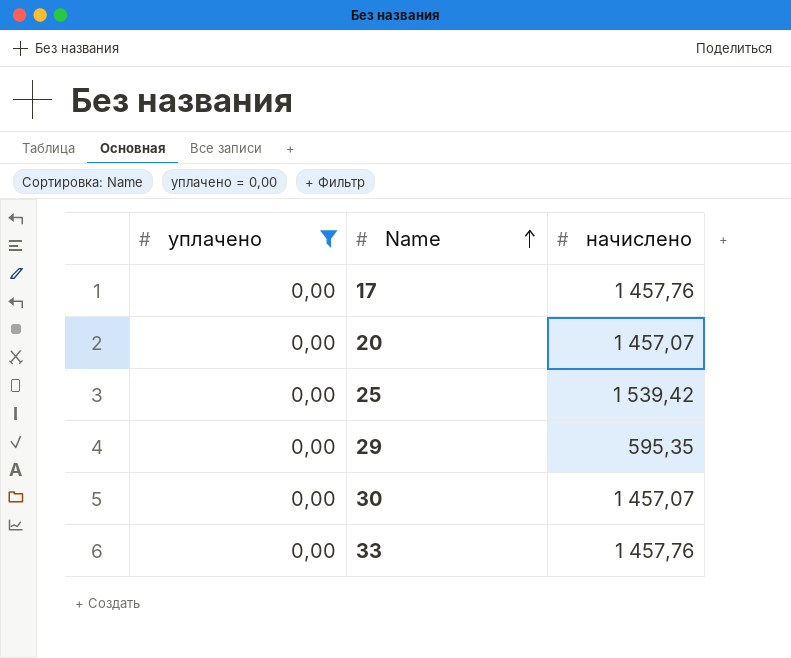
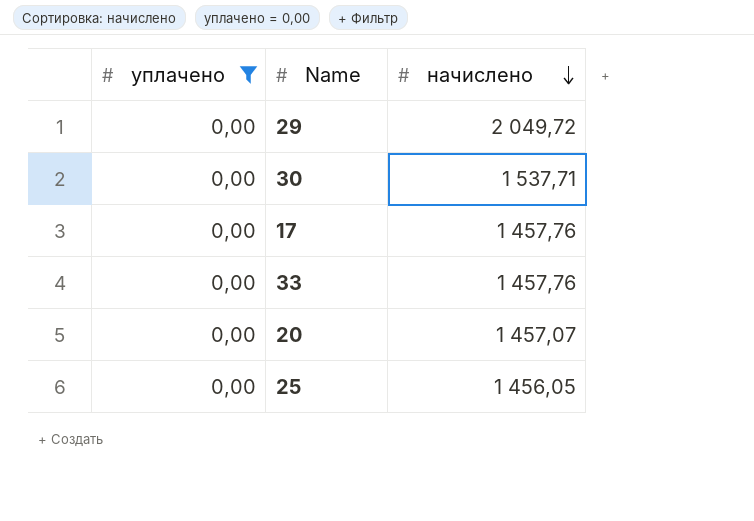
row order: Name ascending -> начислено descending
29 | начислено: 595,35 -> 2 049,72
30 | начислено: 1 457,07 -> 1 537,71
25 | начислено: 1 539,42 -> 1 456,05

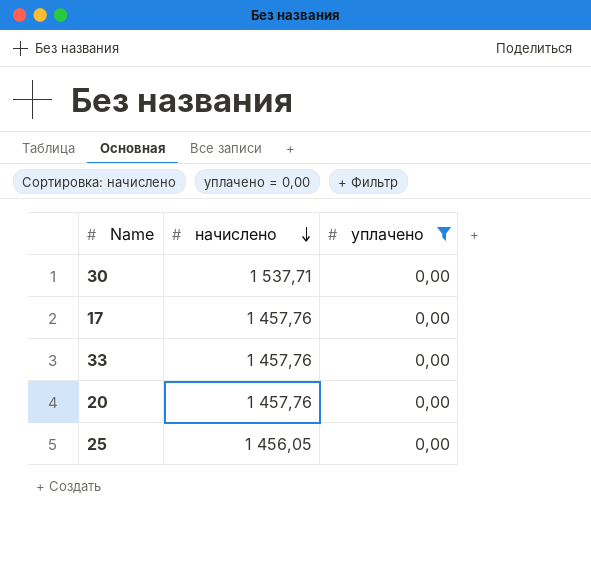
column уплачено | position: 1 -> 3
row 29: 0,00 | 2 049,72 -> none
20 | начислено: 1 457,07 -> 1 457,76

